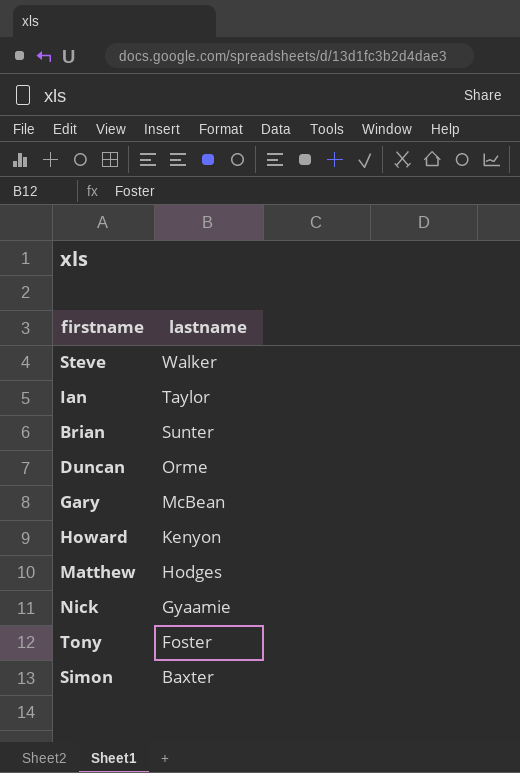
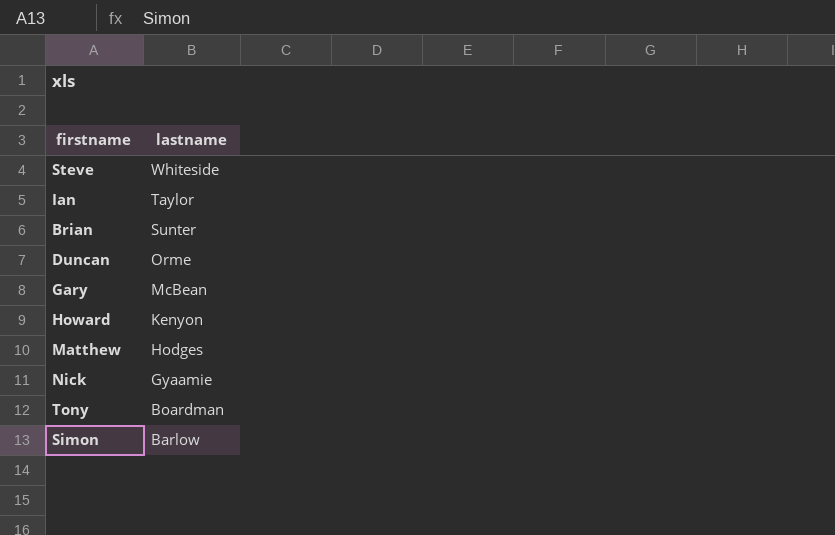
Steve | lastname: Walker -> Whiteside
Tony | lastname: Foster -> Boardman
Simon | lastname: Baxter -> Barlow

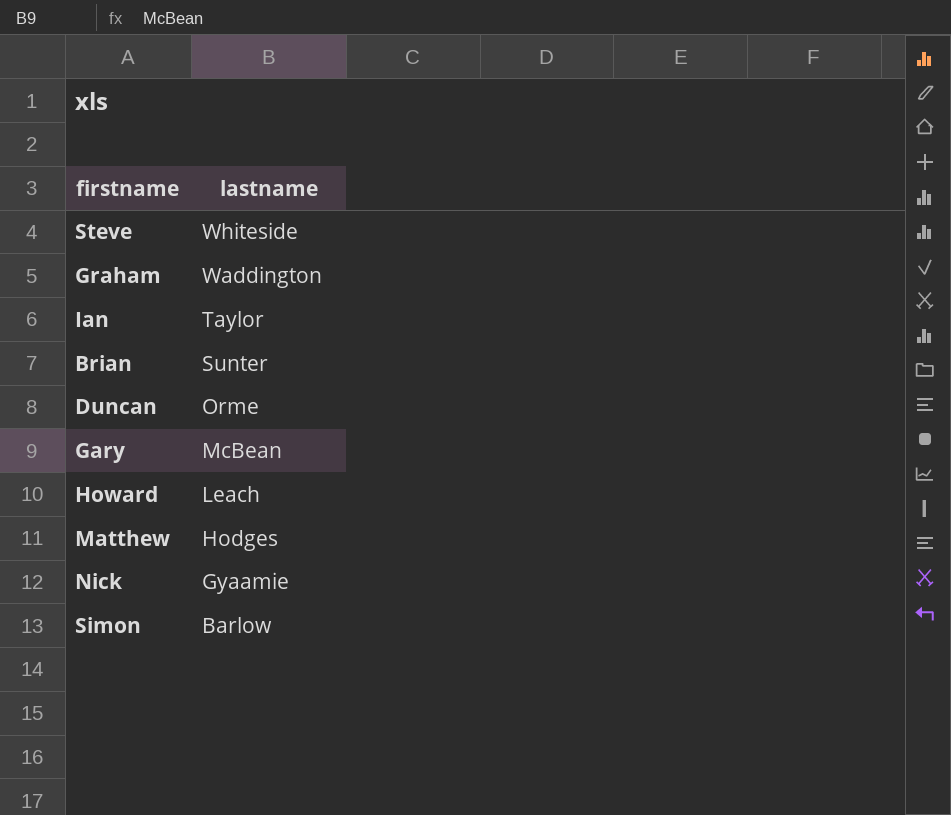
row Tony: Boardman -> none
row Graham: none -> Waddington
Howard | lastname: Kenyon -> Leach

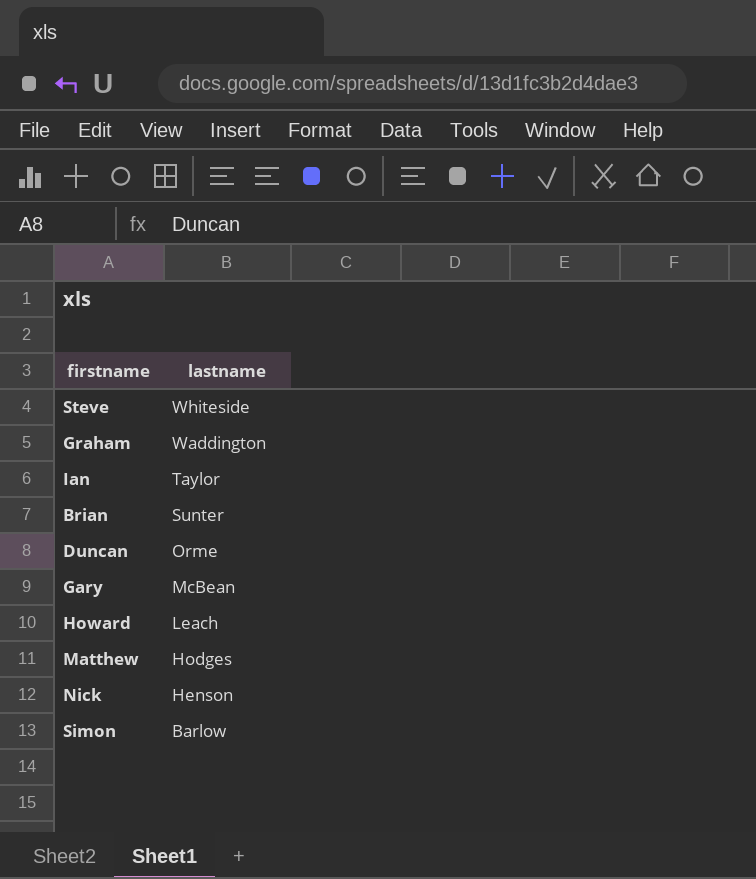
Nick | lastname: Gyaamie -> Henson

